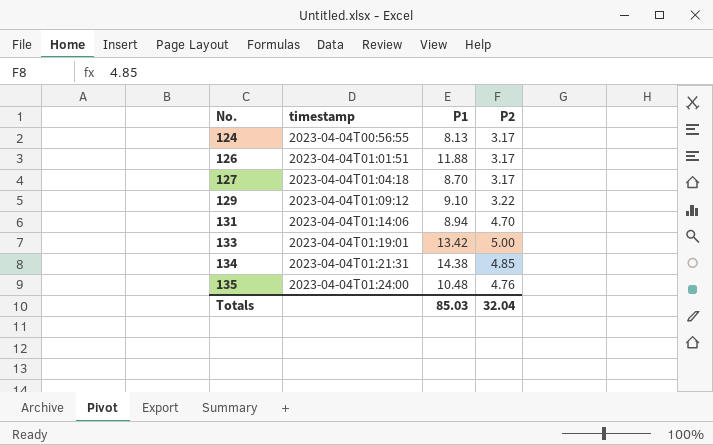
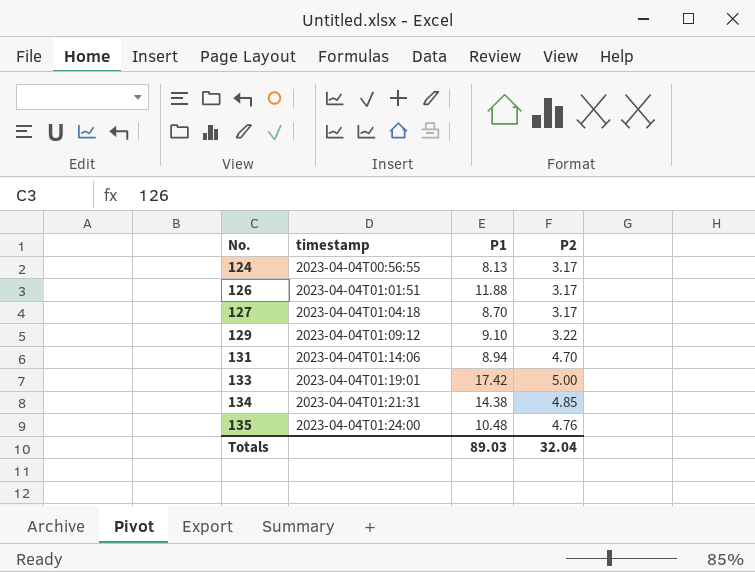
133 | P1: 13.42 -> 17.42
Totals | P1: 85.03 -> 89.03

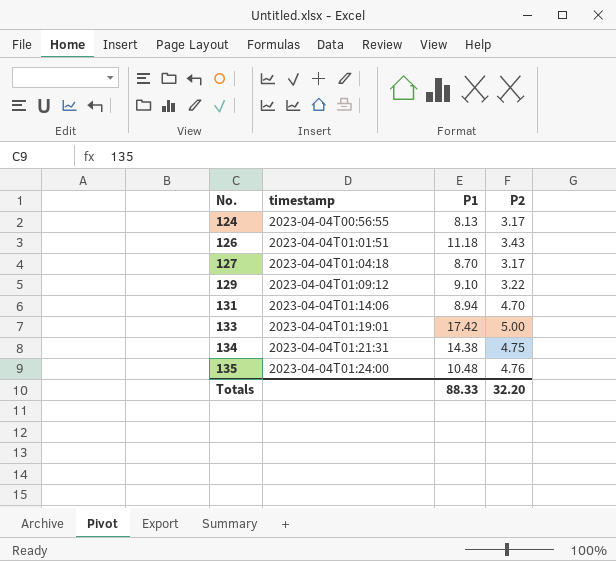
126 | P1: 11.88 -> 11.18
126 | P2: 3.17 -> 3.43
134 | P2: 4.85 -> 4.75
Totals | P1: 89.03 -> 88.33
Totals | P2: 32.04 -> 32.20

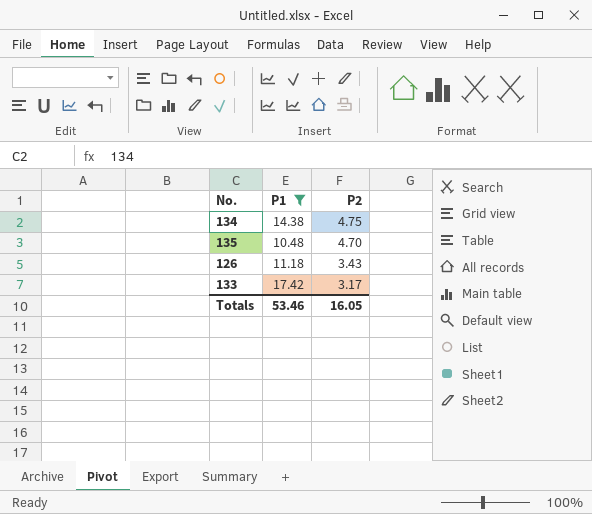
filter: none -> P1 >= 10.48
row order: No. ascending -> P2 descending
column timestamp | position: 2 -> none
135 | P2: 4.76 -> 4.70
133 | P2: 5.00 -> 3.17
Totals | P1: 88.33 -> 53.46
Totals | P2: 32.20 -> 16.05

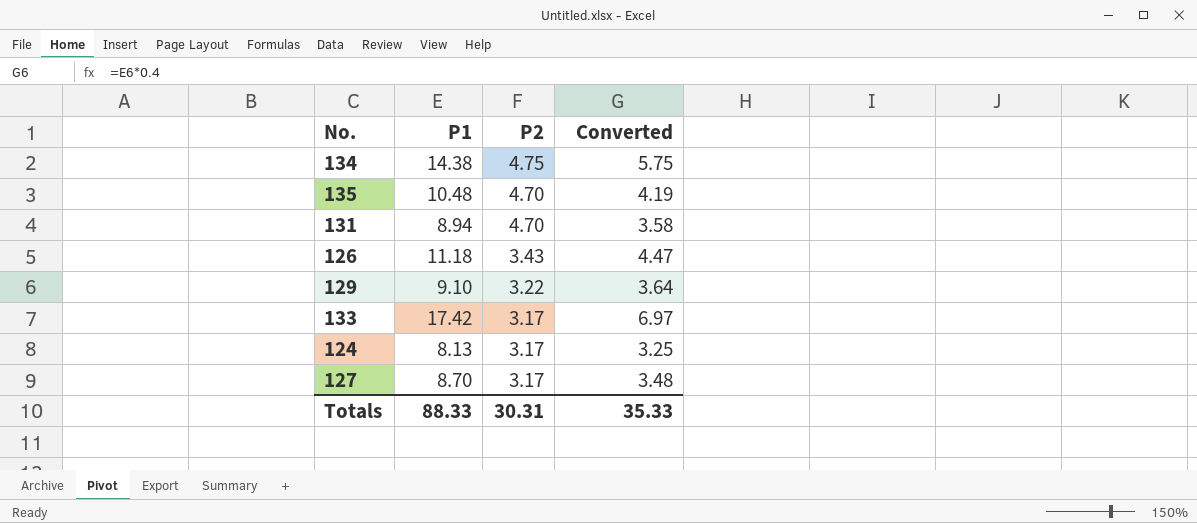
filter: P1 >= 10.48 -> none
column Converted | formula: none -> [P1] * 0.4
Totals | P1: 53.46 -> 88.33
Totals | P2: 16.05 -> 30.31

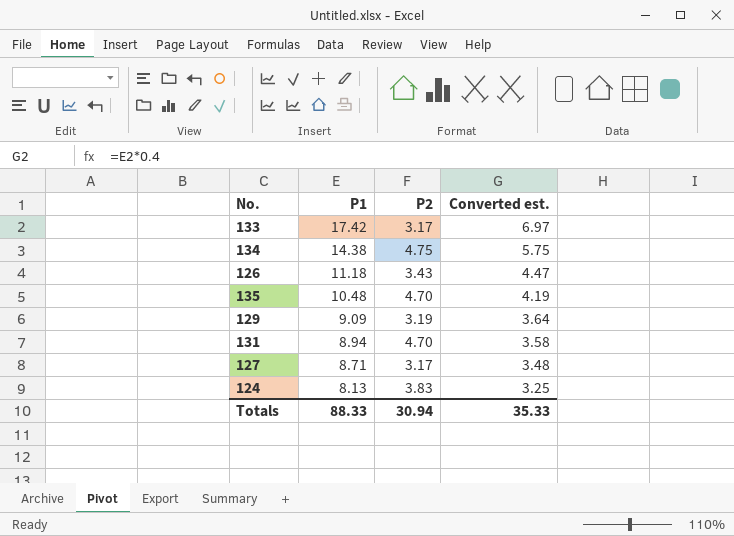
row order: P2 descending -> P1 descending
column name: Converted -> Converted est.
129 | P1: 9.10 -> 9.09
129 | P2: 3.22 -> 3.19
127 | P1: 8.70 -> 8.71
124 | P2: 3.17 -> 3.83
Totals | P2: 30.31 -> 30.94

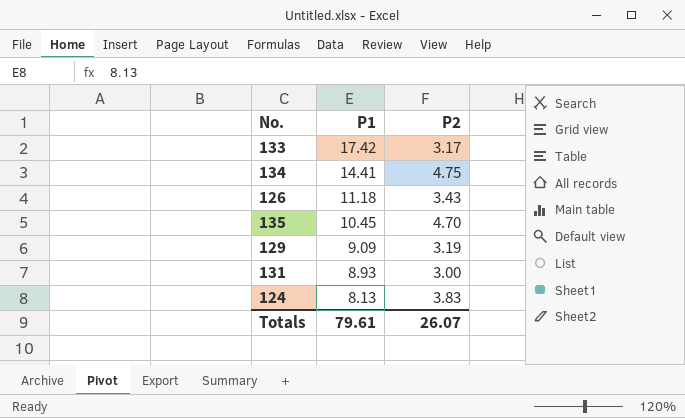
column Converted est. | formula: [P1] * 0.4 -> none
row 127: 8.71 | 3.17 | 3.48 -> none
134 | P1: 14.38 -> 14.41
135 | P1: 10.48 -> 10.45
131 | P1: 8.94 -> 8.93
131 | P2: 4.70 -> 3.00
Totals | P1: 88.33 -> 79.61
Totals | P2: 30.94 -> 26.07

